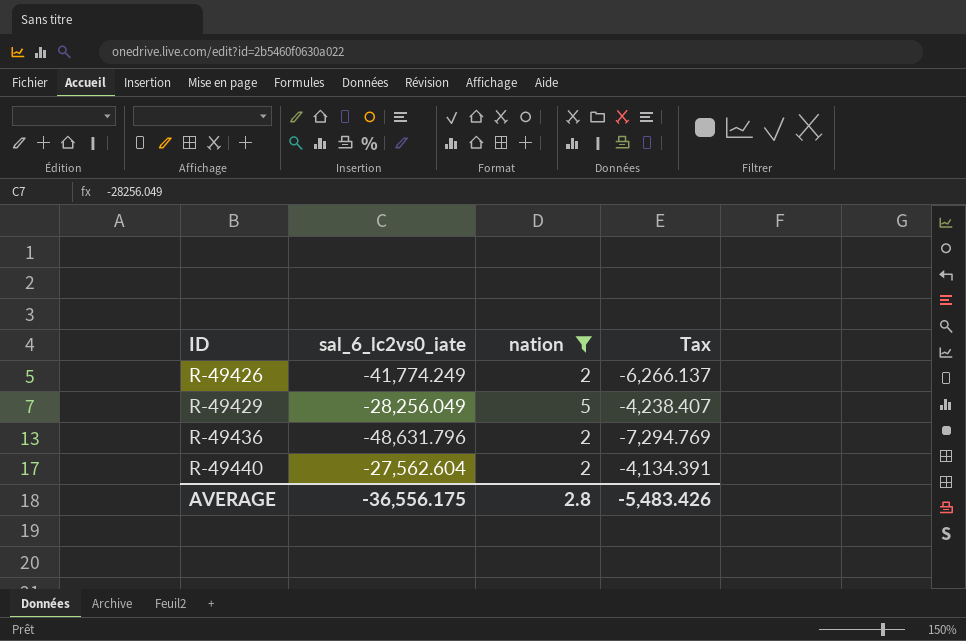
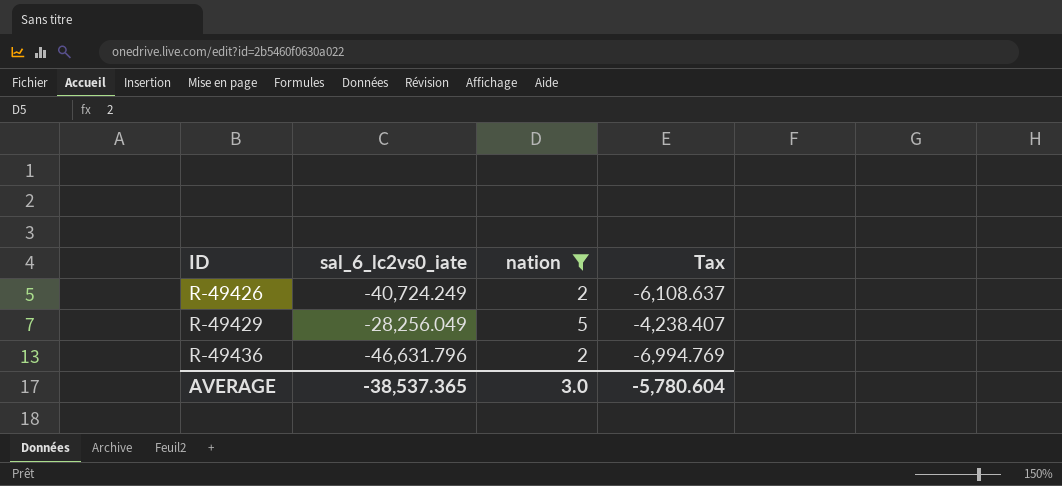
row R-49440: -27,562.604 | 2 | -4,134.391 -> none
R-49426 | sal_6_lc2vs0_iate: -41,774.249 -> -40,724.249
R-49426 | Tax: -6,266.137 -> -6,108.637
R-49436 | sal_6_lc2vs0_iate: -48,631.796 -> -46,631.796
R-49436 | Tax: -7,294.769 -> -6,994.769
AVERAGE | sal_6_lc2vs0_iate: -36,556.175 -> -38,537.365
AVERAGE | nation: 2.8 -> 3.0
AVERAGE | Tax: -5,483.426 -> -5,780.604

